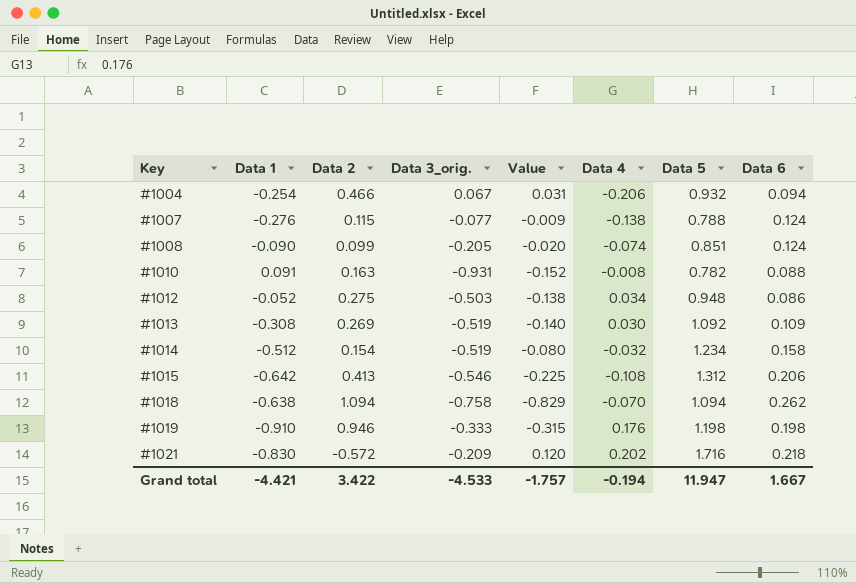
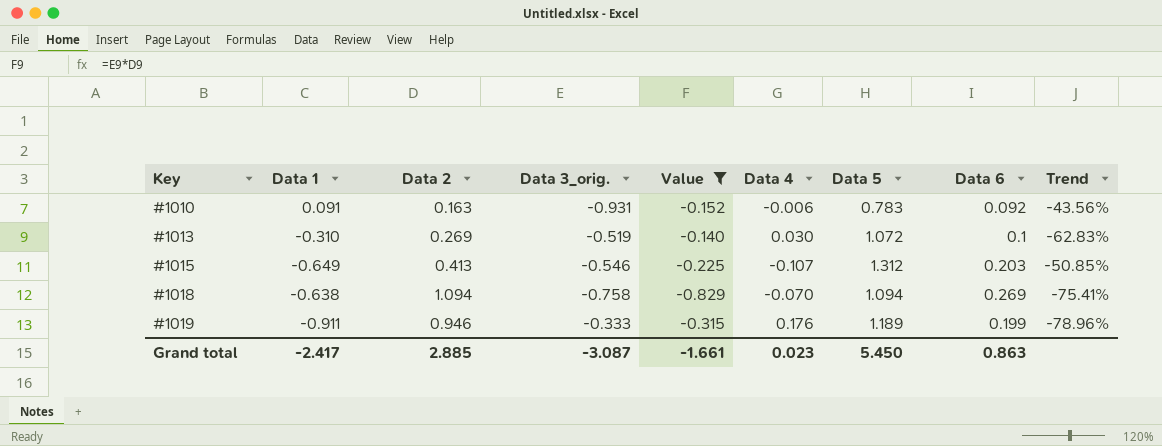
filter: none -> Value <= -0.140
column Trend | formula: none -> ([Data 6] - [Data 2]) / [Data 2]
#1010 | Data 4: -0.008 -> -0.006
#1010 | Data 5: 0.782 -> 0.783
#1010 | Data 6: 0.088 -> 0.092
#1013 | Data 1: -0.308 -> -0.310
#1013 | Data 5: 1.092 -> 1.072
#1013 | Data 6: 0.109 -> 0.1
#1015 | Data 1: -0.642 -> -0.649
#1015 | Data 4: -0.108 -> -0.107
#1015 | Data 6: 0.206 -> 0.203
#1018 | Data 6: 0.262 -> 0.269
#1019 | Data 1: -0.910 -> -0.911
#1019 | Data 5: 1.198 -> 1.189
#1019 | Data 6: 0.198 -> 0.199
Grand total | Data 1: -4.421 -> -2.417
Grand total | Data 2: 3.422 -> 2.885
Grand total | Data 3_orig.: -4.533 -> -3.087
Grand total | Value: -1.757 -> -1.661
Grand total | Data 4: -0.194 -> 0.023
Grand total | Data 5: 11.947 -> 5.450
Grand total | Data 6: 1.667 -> 0.863

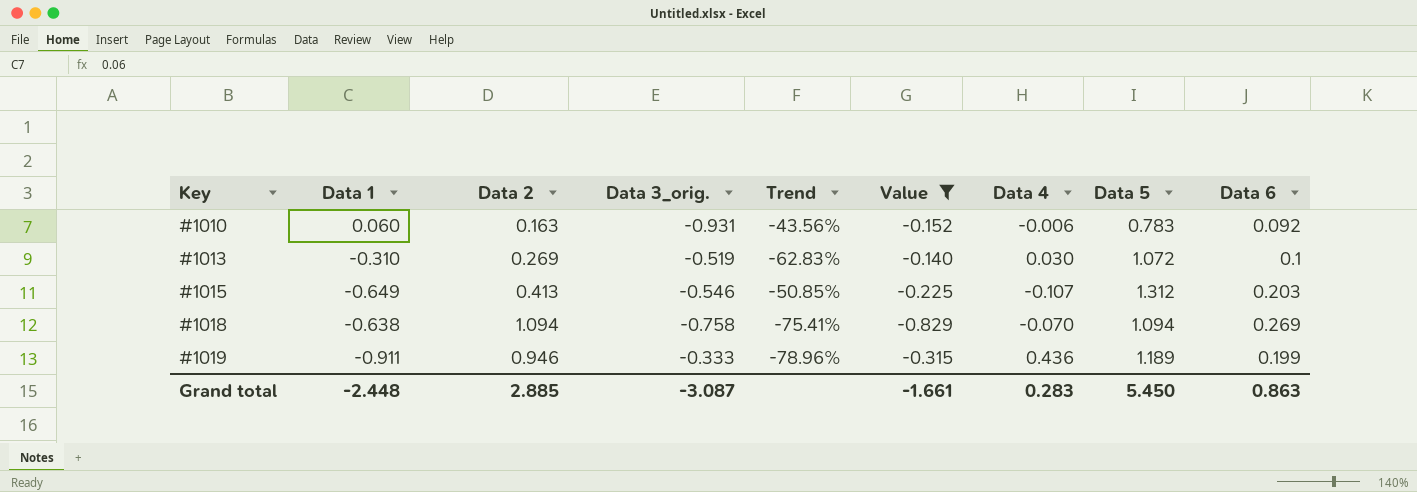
column Trend | position: 9 -> 5
#1010 | Data 1: 0.091 -> 0.060
#1019 | Data 4: 0.176 -> 0.436
Grand total | Data 1: -2.417 -> -2.448
Grand total | Data 4: 0.023 -> 0.283

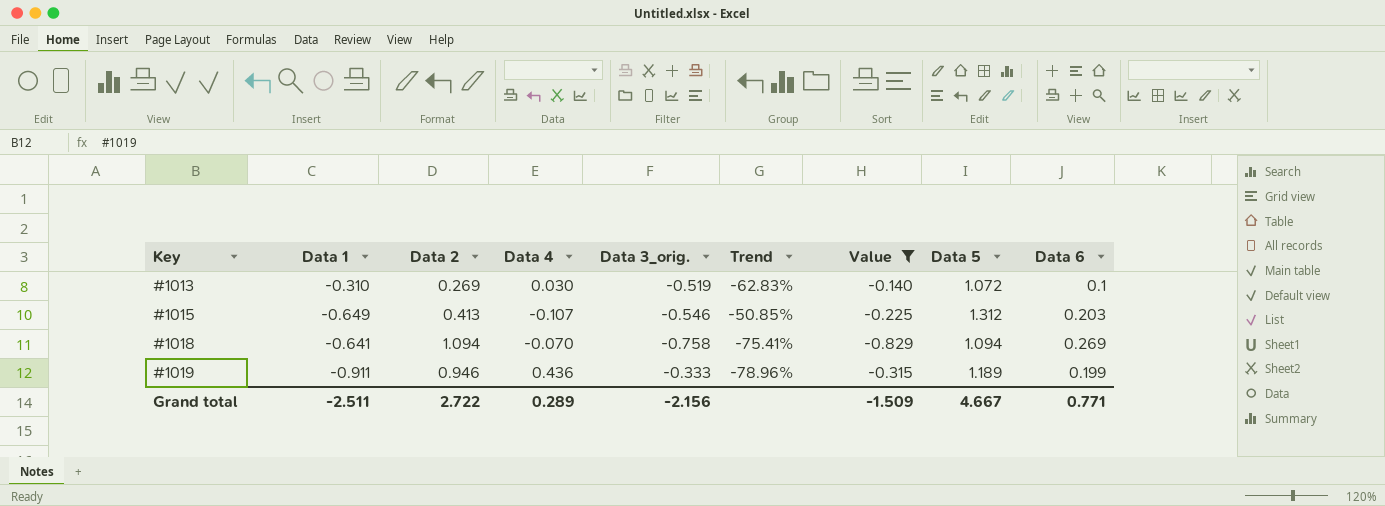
column Data 4 | position: 7 -> 4
row #1010: 0.060 | 0.163 | -0.931 | -43.56% | -0.152 | -0.006 | 0.783 | 0.092 -> none
#1018 | Data 1: -0.638 -> -0.641
Grand total | Data 1: -2.448 -> -2.511
Grand total | Data 2: 2.885 -> 2.722
Grand total | Data 4: 0.283 -> 0.289
Grand total | Data 3_orig.: -3.087 -> -2.156
Grand total | Value: -1.661 -> -1.509
Grand total | Data 5: 5.450 -> 4.667
Grand total | Data 6: 0.863 -> 0.771

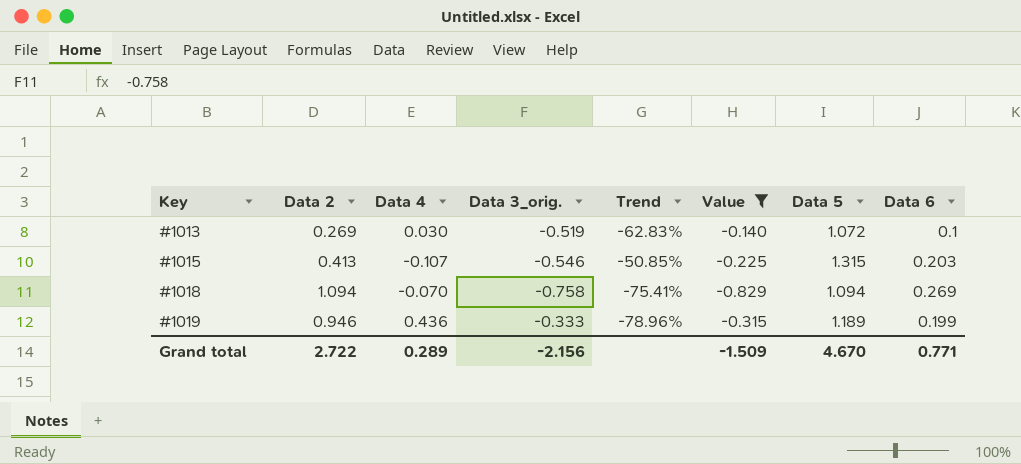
column Data 1 | position: 2 -> none
#1015 | Data 5: 1.312 -> 1.315
Grand total | Data 5: 4.667 -> 4.670

